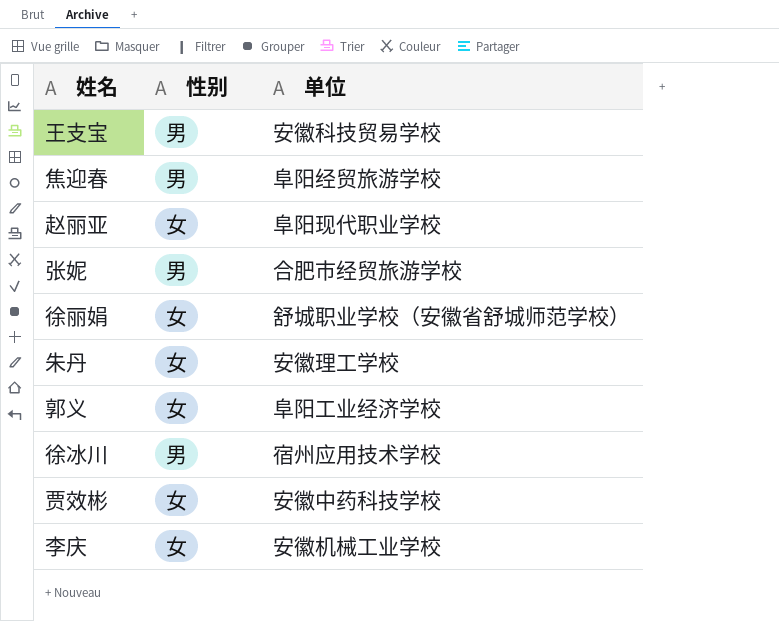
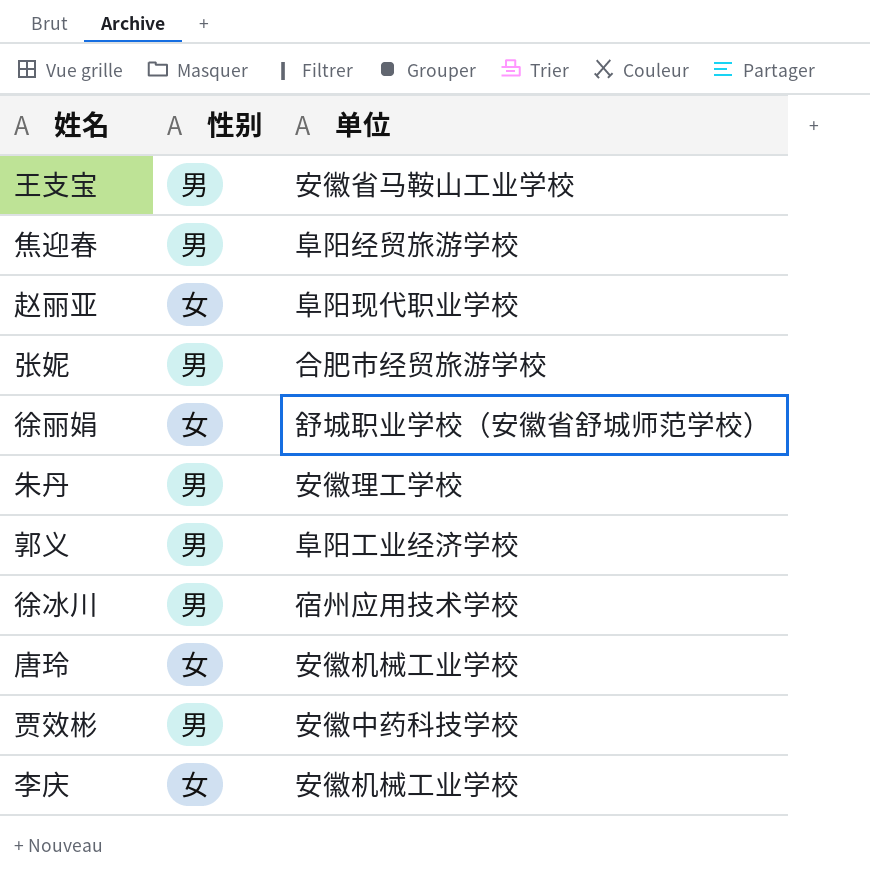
王支宝 | 单位: 安徽科技贸易学校 -> 安徽省马鞍山工业学校
朱丹 | 性别: 女 -> 男
郭义 | 性别: 女 -> 男
row 唐玲: none -> 女 | 安徽机械工业学校
贾效彬 | 性别: 女 -> 男

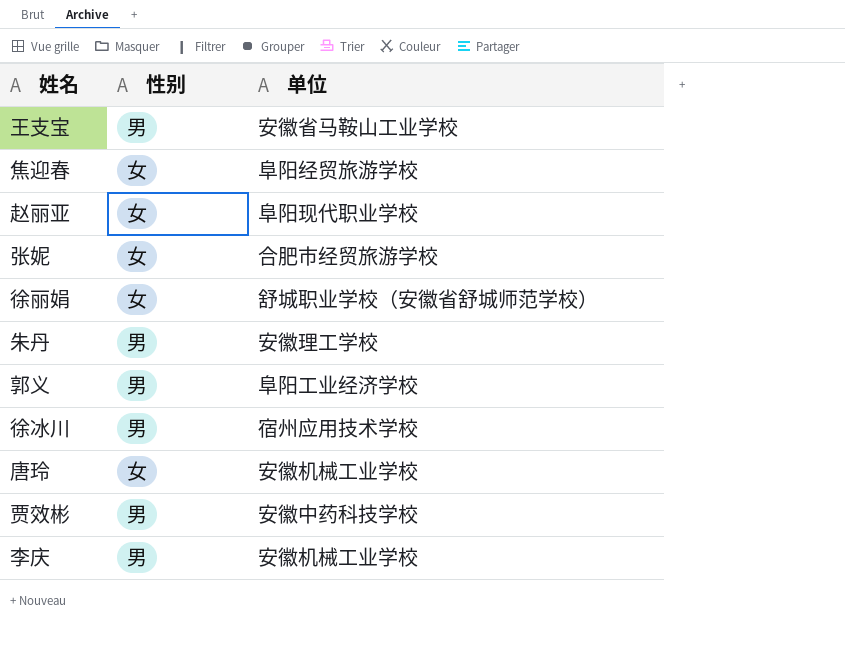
焦迎春 | 性别: 男 -> 女
张妮 | 性别: 男 -> 女
李庆 | 性别: 女 -> 男

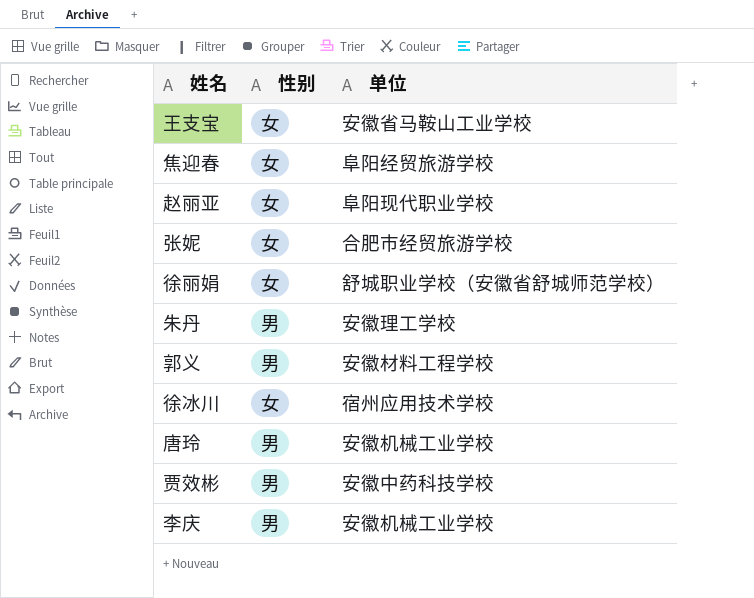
王支宝 | 性别: 男 -> 女
郭义 | 单位: 阜阳工业经济学校 -> 安徽材料工程学校
徐冰川 | 性别: 男 -> 女
唐玲 | 性别: 女 -> 男

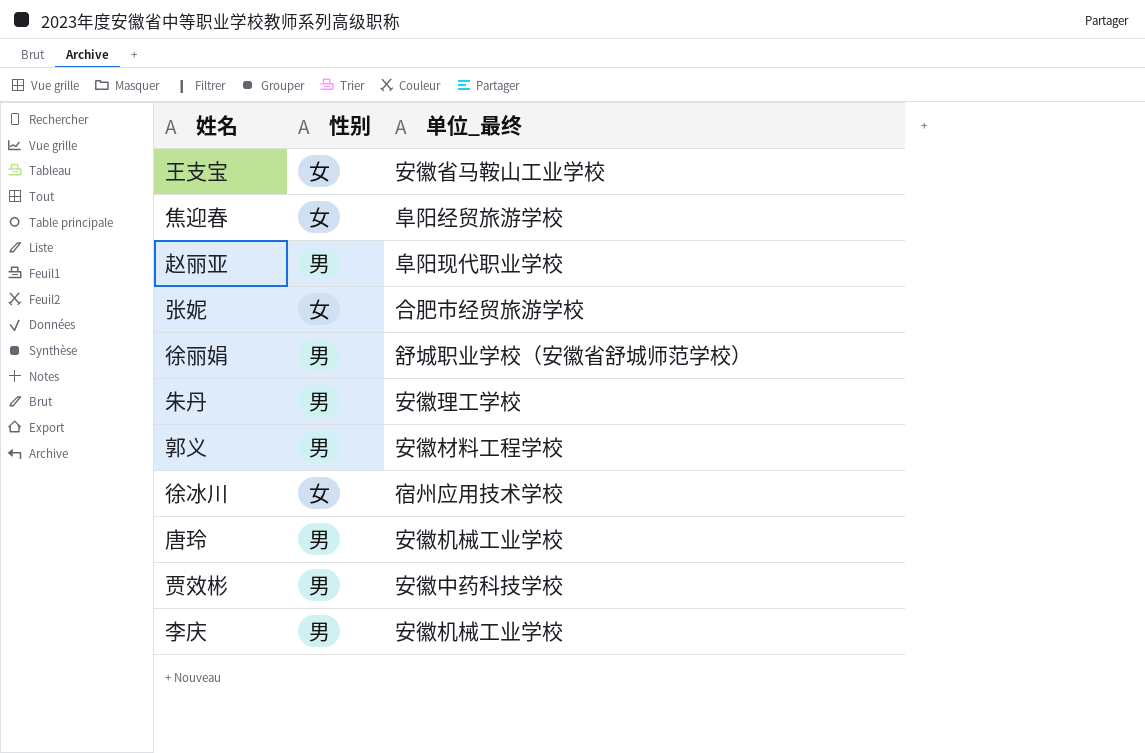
column name: 单位 -> 单位_最终
赵丽亚 | 性别: 女 -> 男
徐丽娟 | 性别: 女 -> 男

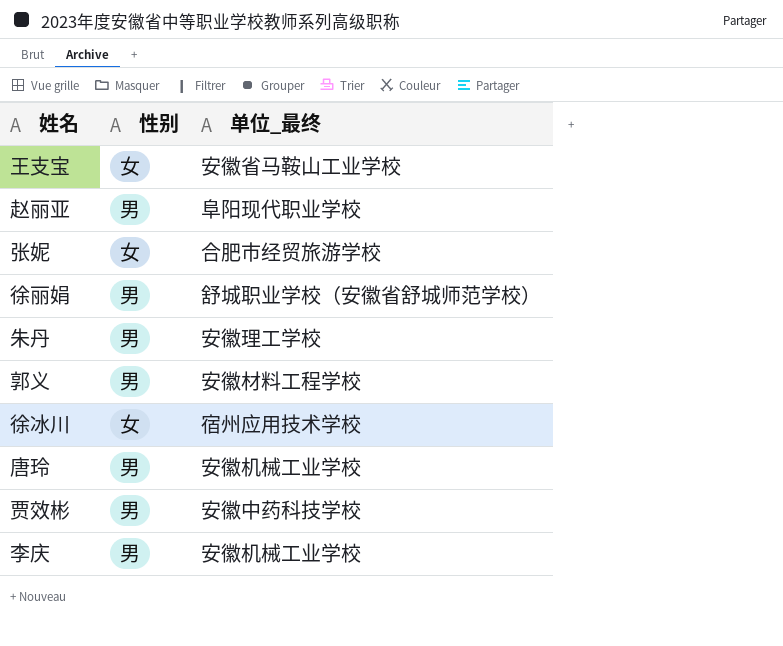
row 焦迎春: 女 | 阜阳经贸旅游学校 -> none

